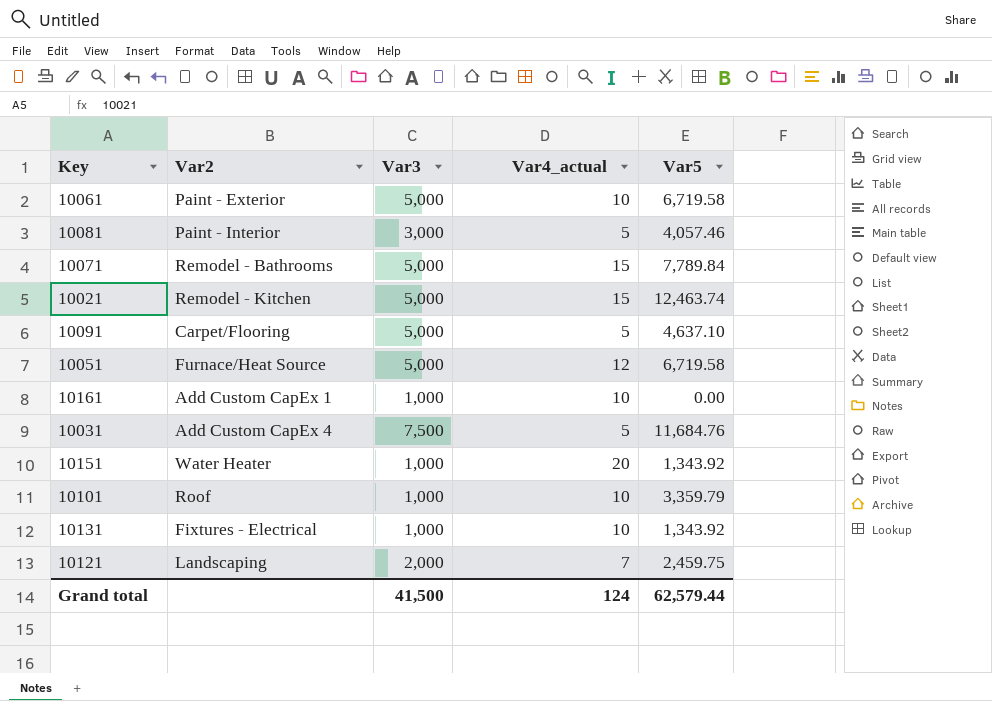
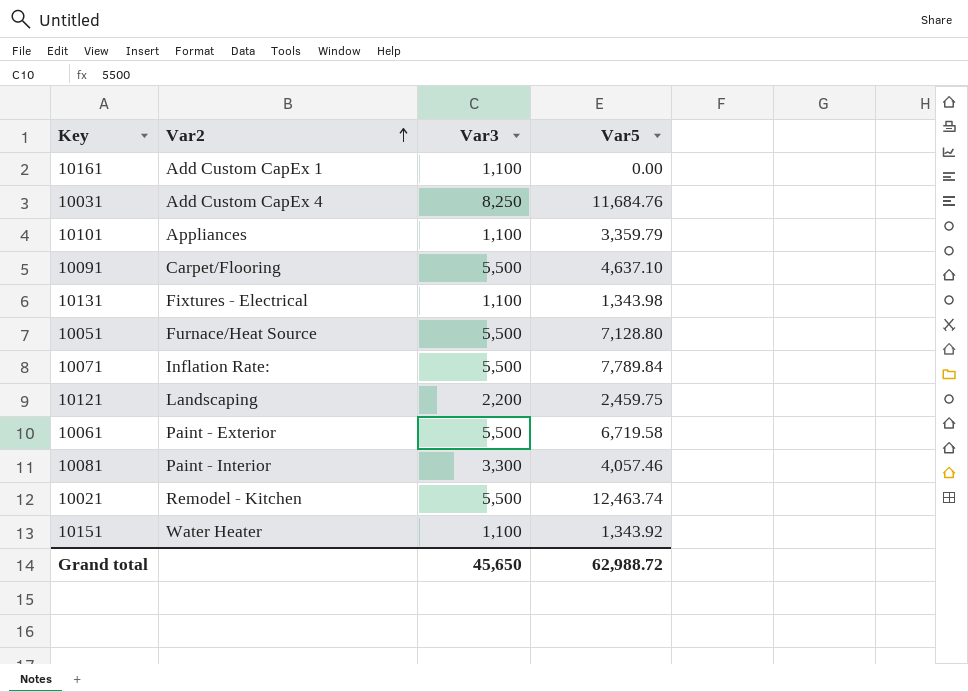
row order: none -> Var2 ascending
column Var4_actual | position: 4 -> none
10161 | Var3: 1,000 -> 1,100
10031 | Var3: 7,500 -> 8,250
10101 | Var2: Roof -> Appliances
10101 | Var3: 1,000 -> 1,100
10091 | Var3: 5,000 -> 5,500
10131 | Var3: 1,000 -> 1,100
10131 | Var5: 1,343.92 -> 1,343.98
10051 | Var3: 5,000 -> 5,500
10051 | Var5: 6,719.58 -> 7,128.80
10071 | Var2: Remodel - Bathrooms -> Inflation Rate:
10071 | Var3: 5,000 -> 5,500
10121 | Var3: 2,000 -> 2,200
10061 | Var3: 5,000 -> 5,500
10081 | Var3: 3,000 -> 3,300
10021 | Var3: 5,000 -> 5,500
10151 | Var3: 1,000 -> 1,100
Grand total | Var3: 41,500 -> 45,650
Grand total | Var5: 62,579.44 -> 62,988.72

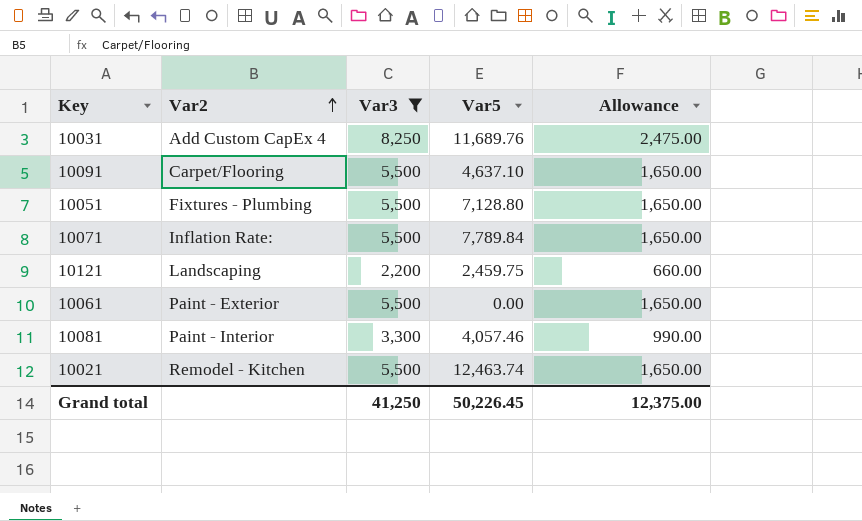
filter: none -> Var3 != 1,100
column Allowance | formula: none -> [Var3] * 0.3
10031 | Var5: 11,684.76 -> 11,689.76
10051 | Var2: Furnace/Heat Source -> Fixtures - Plumbing
10061 | Var5: 6,719.58 -> 0.00
Grand total | Var3: 45,650 -> 41,250
Grand total | Var5: 62,988.72 -> 50,226.45

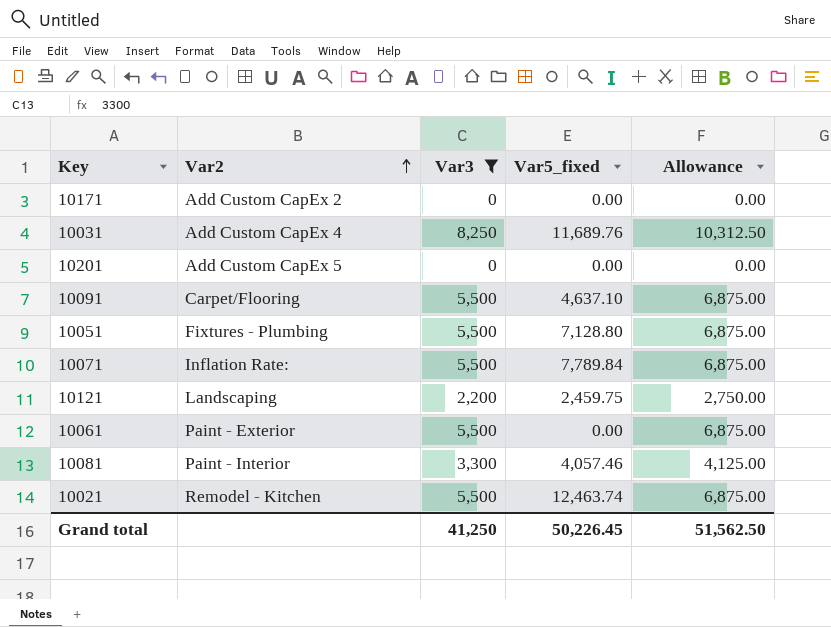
column name: Var5 -> Var5_fixed
column Allowance | formula: [Var3] * 0.3 -> [Var3] * 1.25
row 10171: none -> Add Custom CapEx 2 | 0 | 0.00 | 0.00
row 10201: none -> Add Custom CapEx 5 | 0 | 0.00 | 0.00
Grand total | Allowance: 12,375.00 -> 51,562.50

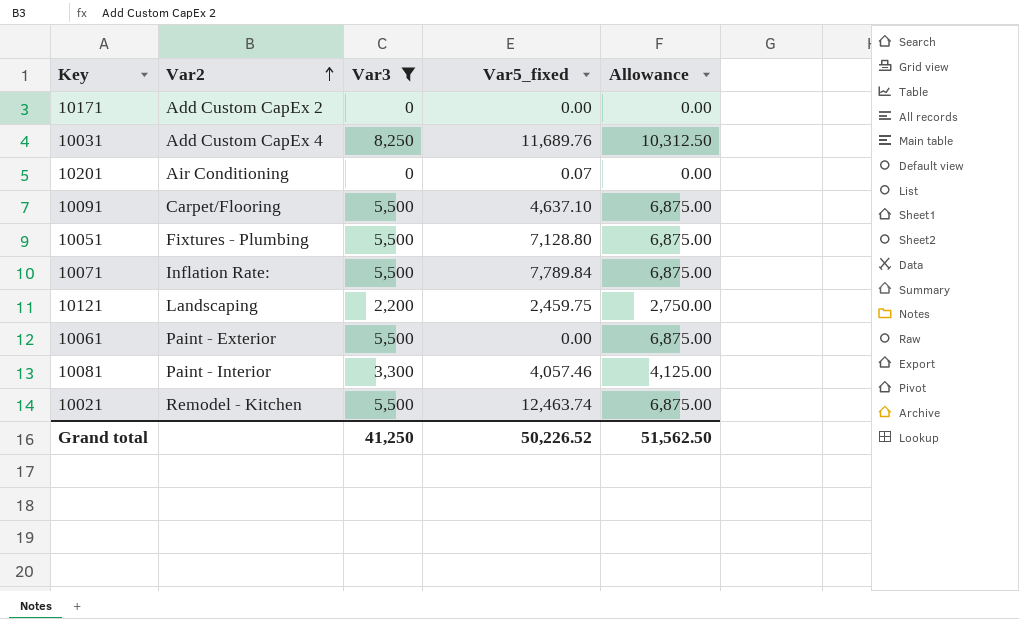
10201 | Var2: Add Custom CapEx 5 -> Air Conditioning
10201 | Var5_fixed: 0.00 -> 0.07
Grand total | Var5_fixed: 50,226.45 -> 50,226.52

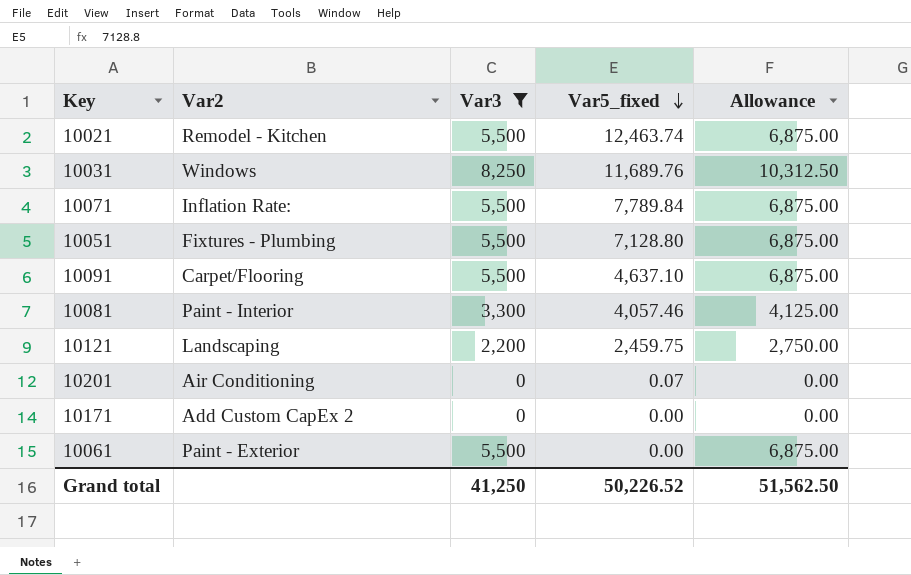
row order: Var2 ascending -> Var5_fixed descending
10031 | Var2: Add Custom CapEx 4 -> Windows

